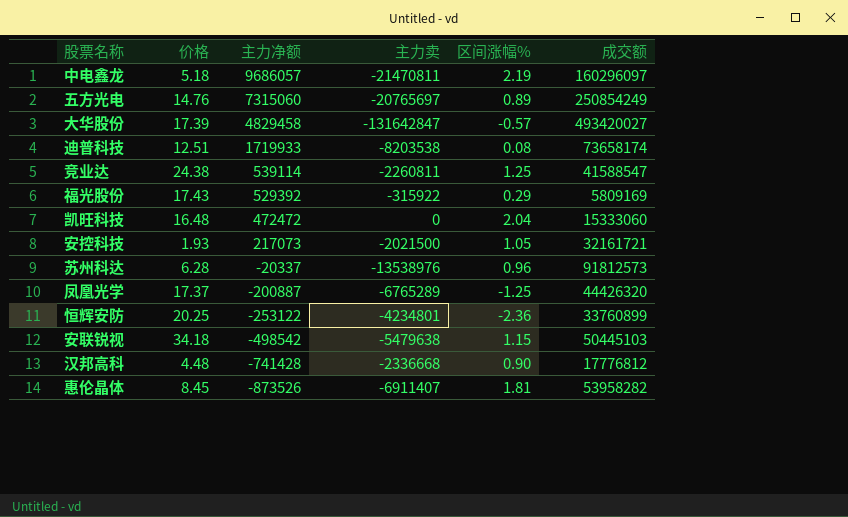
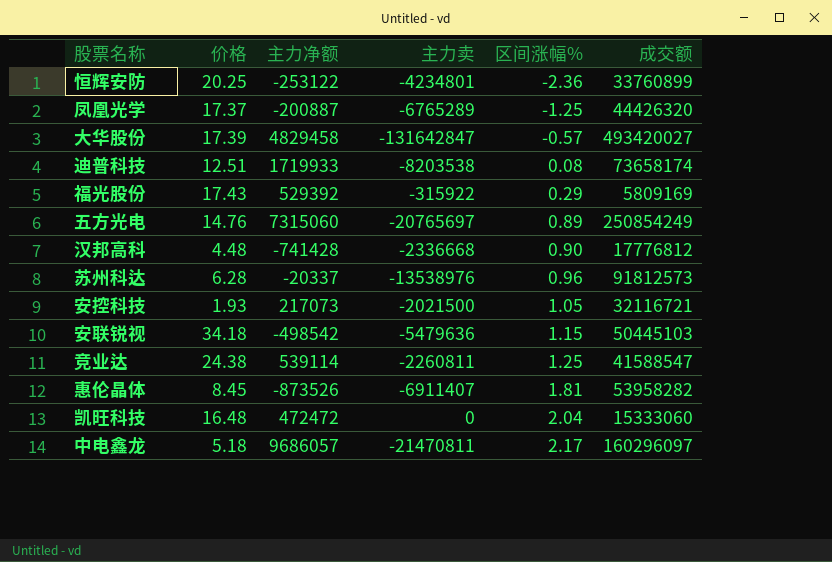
row order: 主力净额 descending -> 区间涨幅% ascending
安控科技 | 成交额: 32161721 -> 32116721
安联锐视 | 主力卖: -5479638 -> -5479636
中电鑫龙 | 区间涨幅%: 2.19 -> 2.17

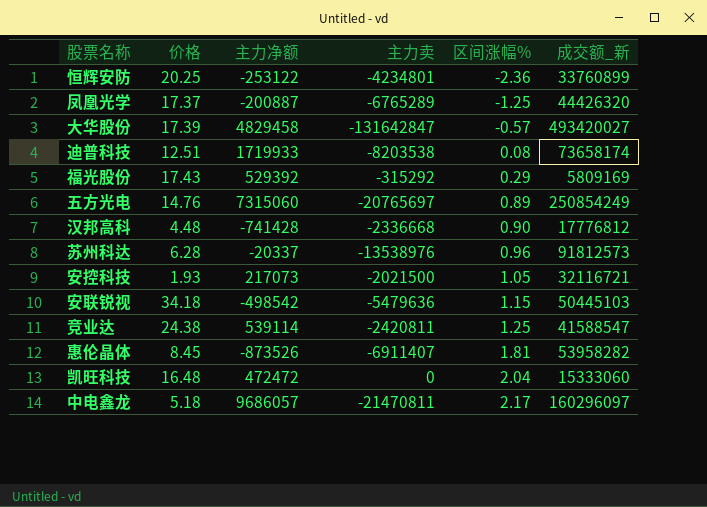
column name: 成交额 -> 成交额_新
福光股份 | 主力卖: -315922 -> -315292
竞业达 | 主力卖: -2260811 -> -2420811

